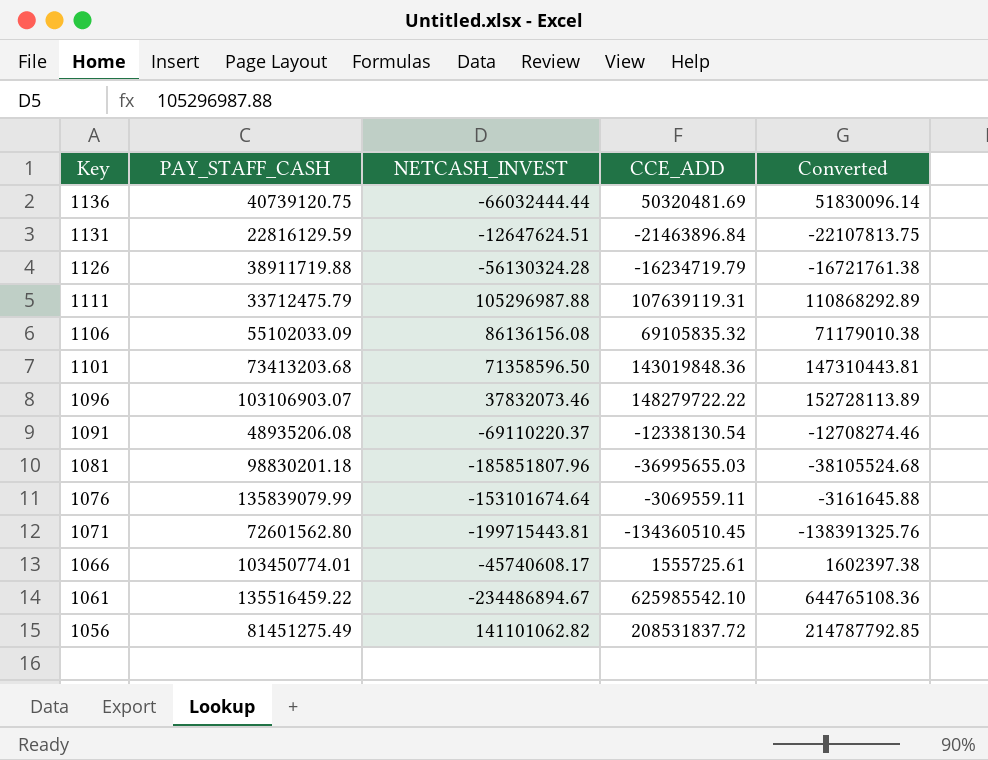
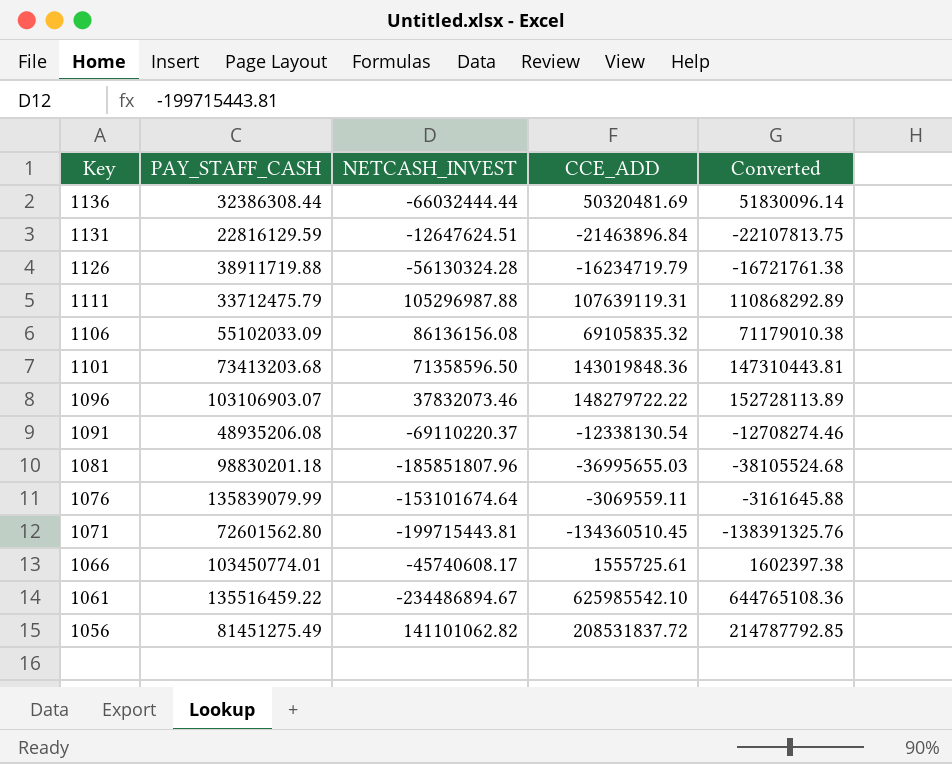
1136 | PAY_STAFF_CASH: 40739120.75 -> 32386308.44

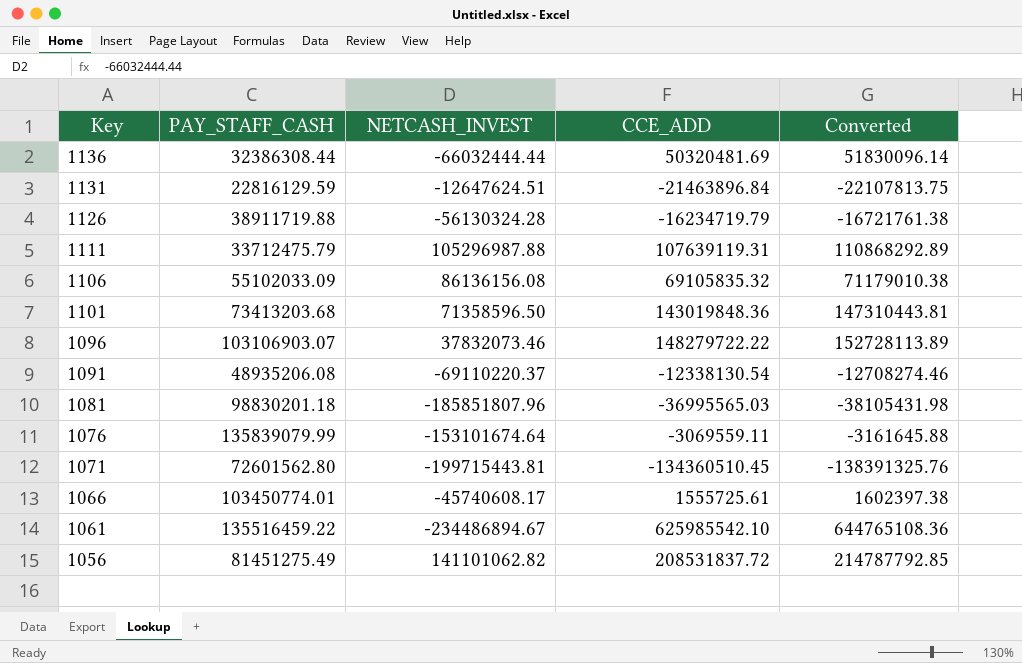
1081 | CCE_ADD: -36995655.03 -> -36995565.03
1081 | Converted: -38105524.68 -> -38105431.98

